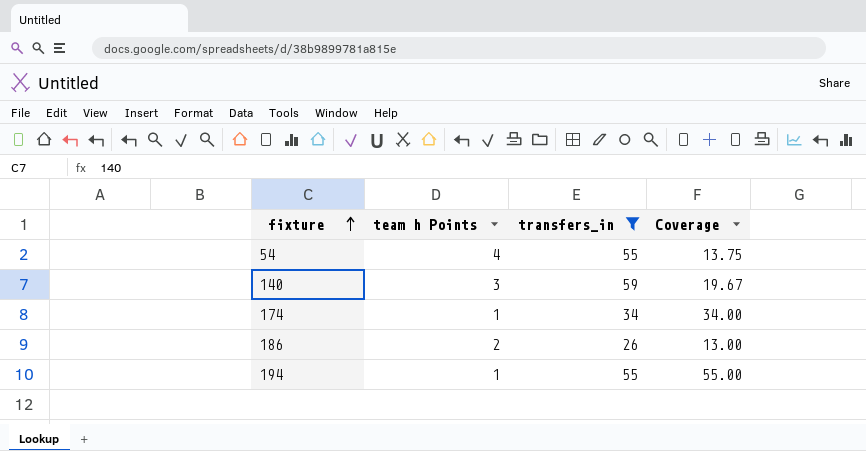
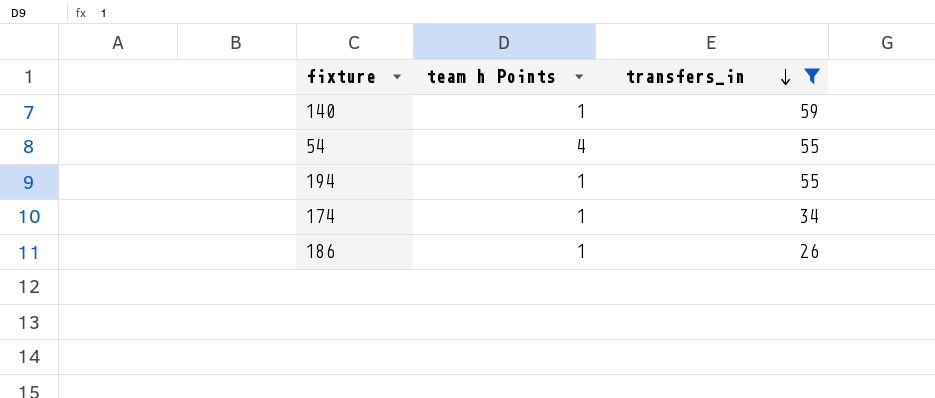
row order: fixture ascending -> transfers_in descending
column Coverage | formula: [transfers_in] / [team h Points] -> none
140 | team h Points: 3 -> 1
186 | team h Points: 2 -> 1

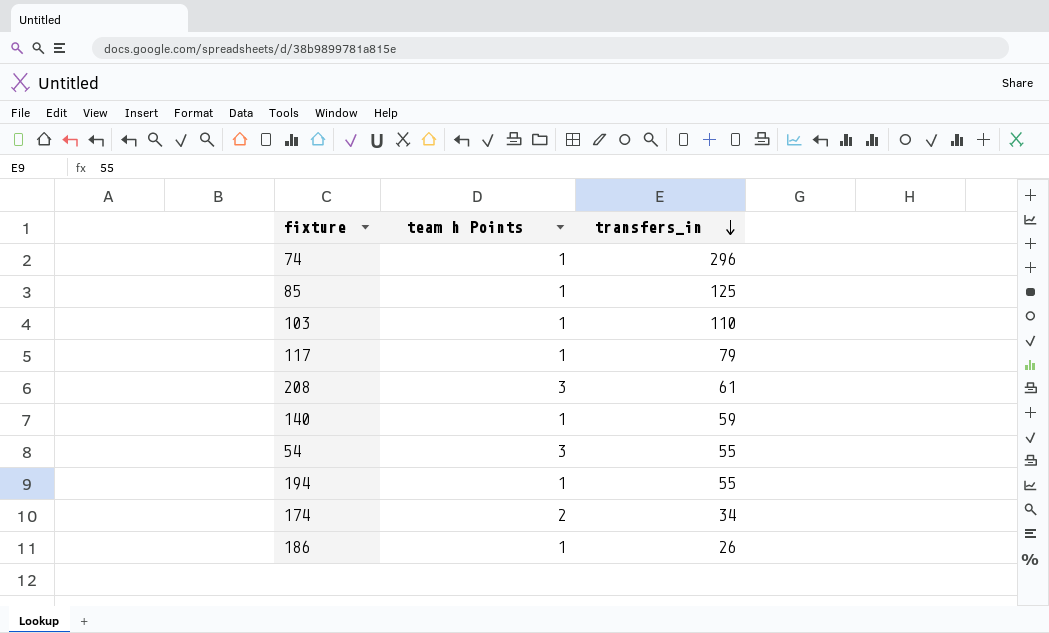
filter: transfers_in <= 59 -> none
54 | team h Points: 4 -> 3
174 | team h Points: 1 -> 2

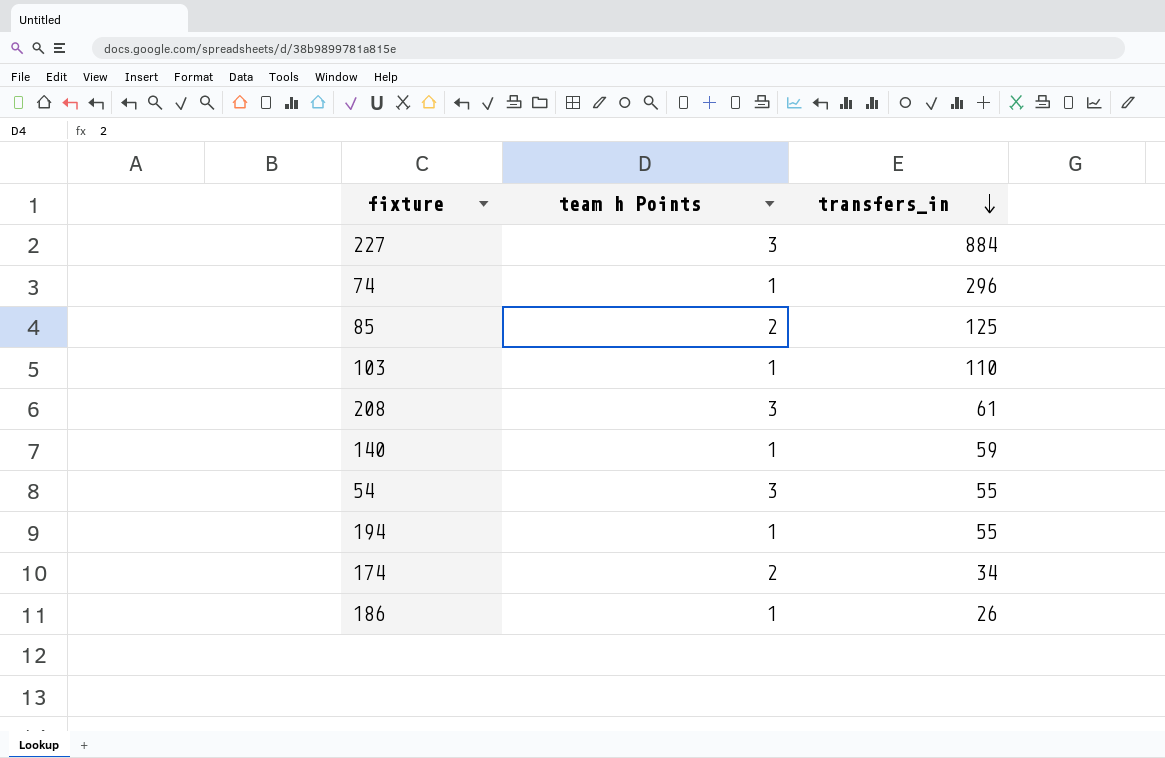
row 117: 1 | 79 -> none
row 227: none -> 3 | 884
85 | team h Points: 1 -> 2

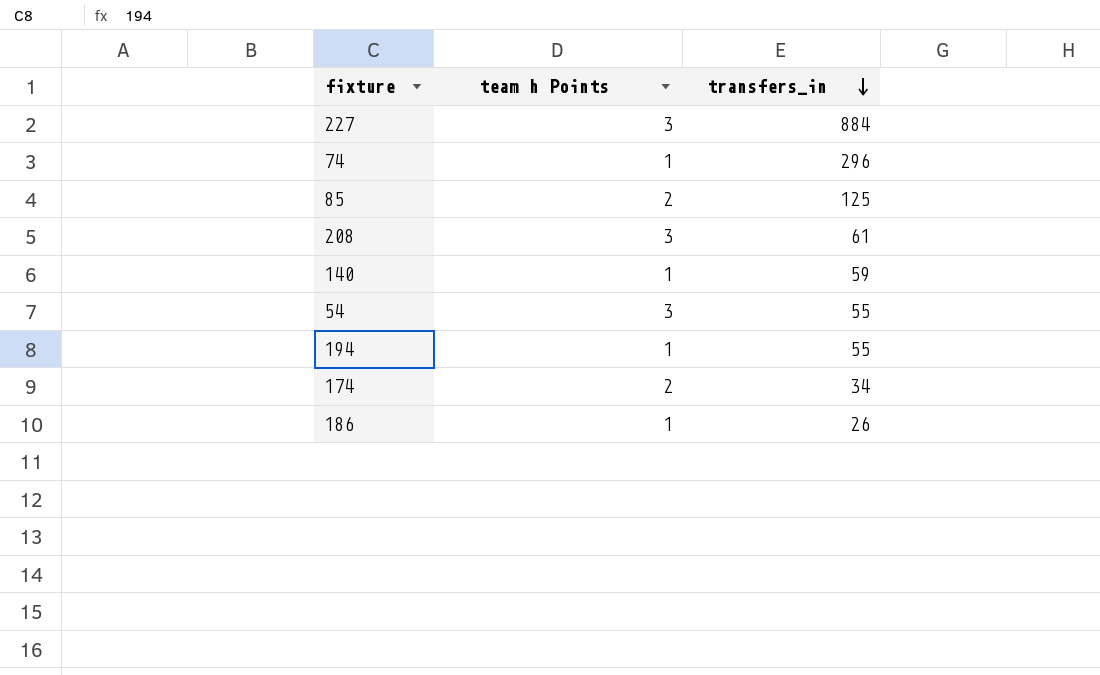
row 103: 1 | 110 -> none

